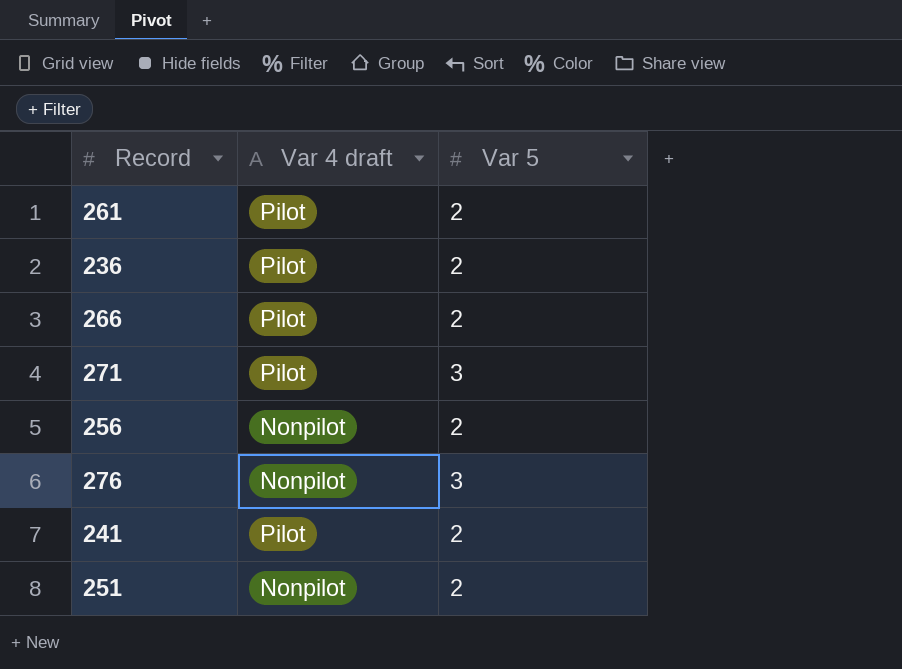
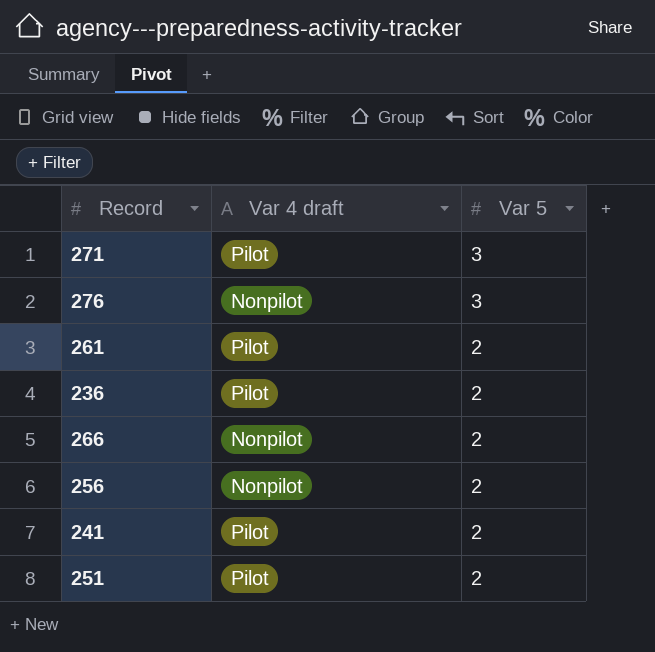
row order: none -> Var 5 descending
266 | Var 4 draft: Pilot -> Nonpilot
251 | Var 4 draft: Nonpilot -> Pilot

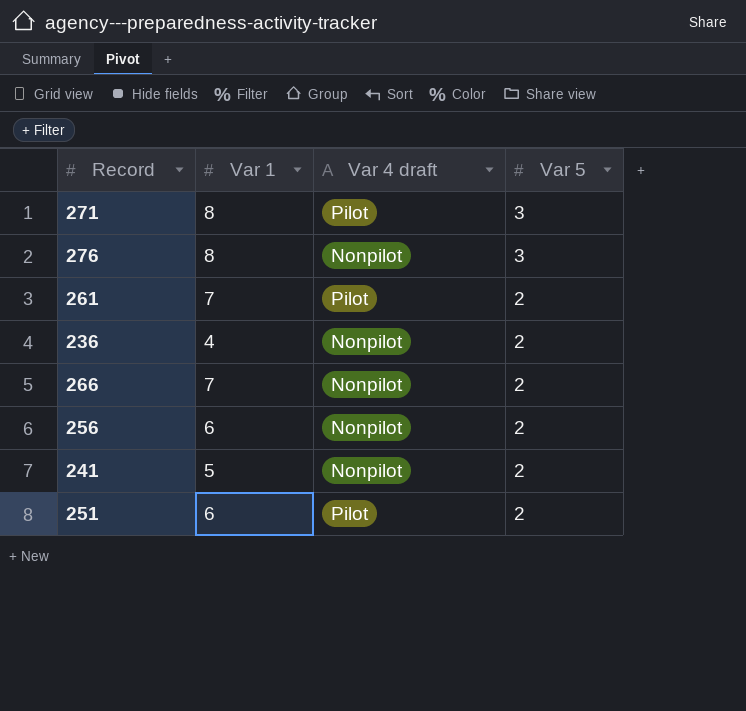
column Var 1 | position: none -> 2
236 | Var 4 draft: Pilot -> Nonpilot
241 | Var 4 draft: Pilot -> Nonpilot

